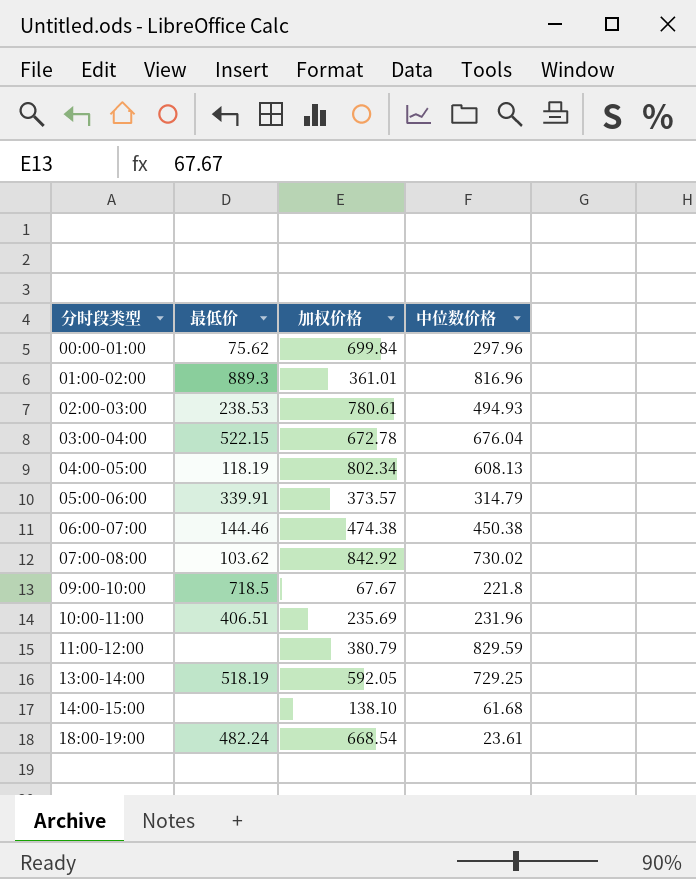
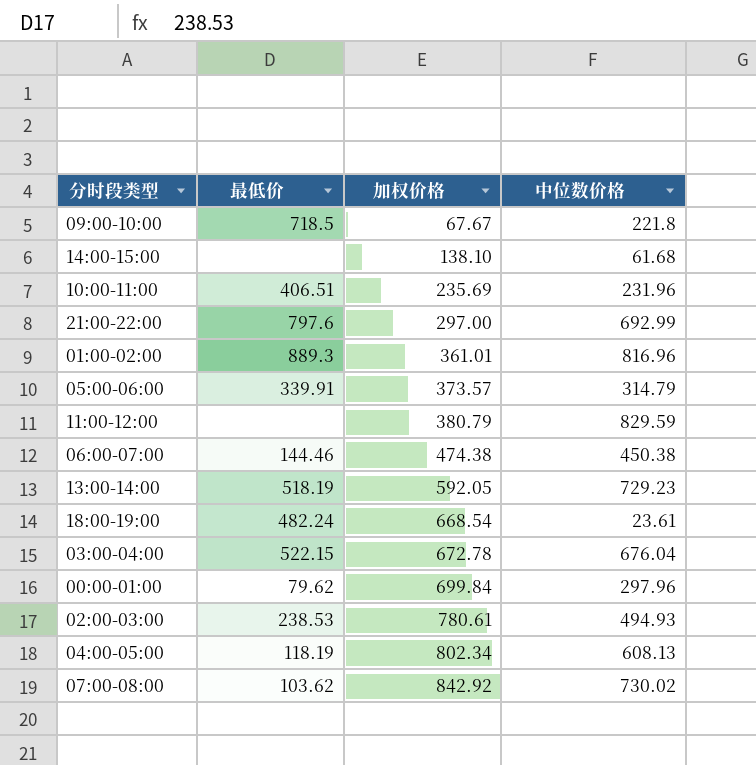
row order: 分时段类型 ascending -> 加权价格 ascending
row 21:00-22:00: none -> 797.6 | 297.00 | 692.99
13:00-14:00 | 中位数价格: 729.25 -> 729.23
00:00-01:00 | 最低价: 75.62 -> 79.62

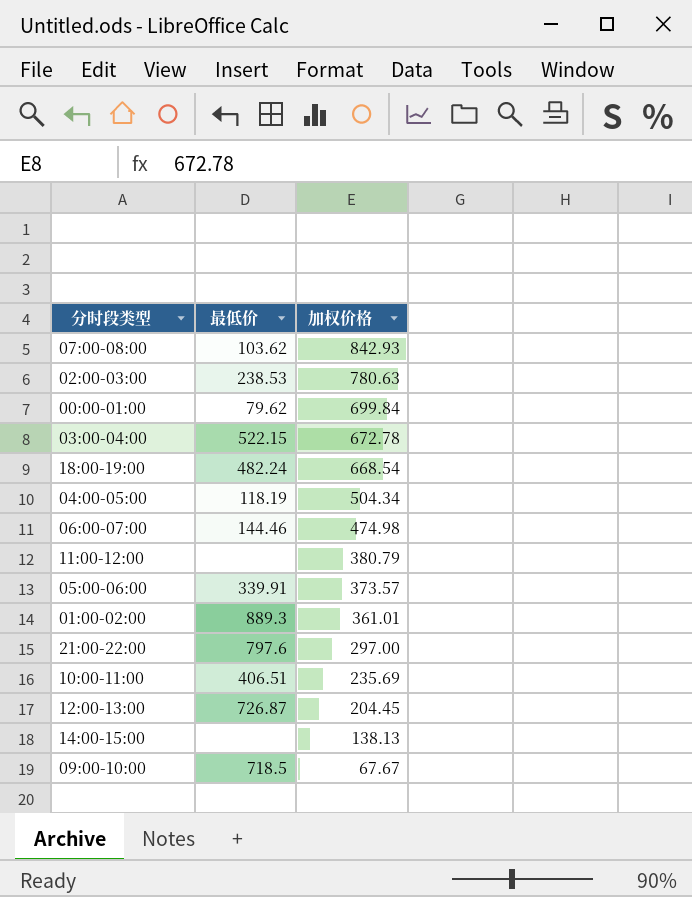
row order: 加权价格 ascending -> 加权价格 descending
column 中位数价格 | position: 4 -> none
row 13:00-14:00: 518.19 | 592.05 | 729.23 -> none
07:00-08:00 | 加权价格: 842.92 -> 842.93
02:00-03:00 | 加权价格: 780.61 -> 780.63
04:00-05:00 | 加权价格: 802.34 -> 504.34
06:00-07:00 | 加权价格: 474.38 -> 474.98
row 12:00-13:00: none -> 726.87 | 204.45
14:00-15:00 | 加权价格: 138.10 -> 138.13

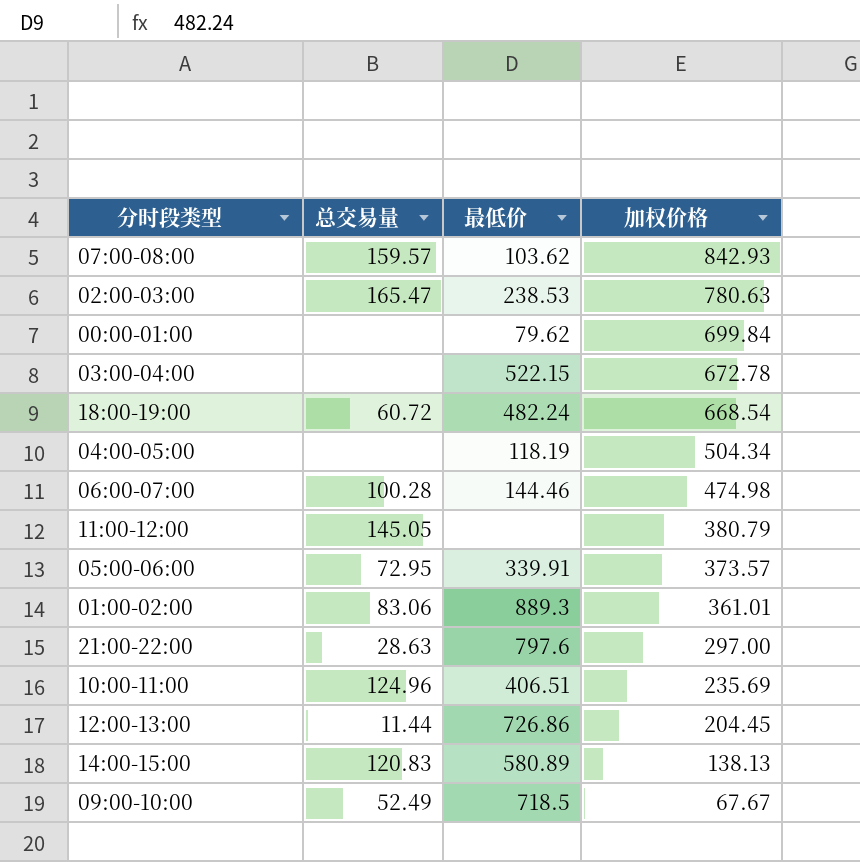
column 总交易量 | position: none -> 2
12:00-13:00 | 最低价: 726.87 -> 726.86
14:00-15:00 | 最低价: none -> 580.89

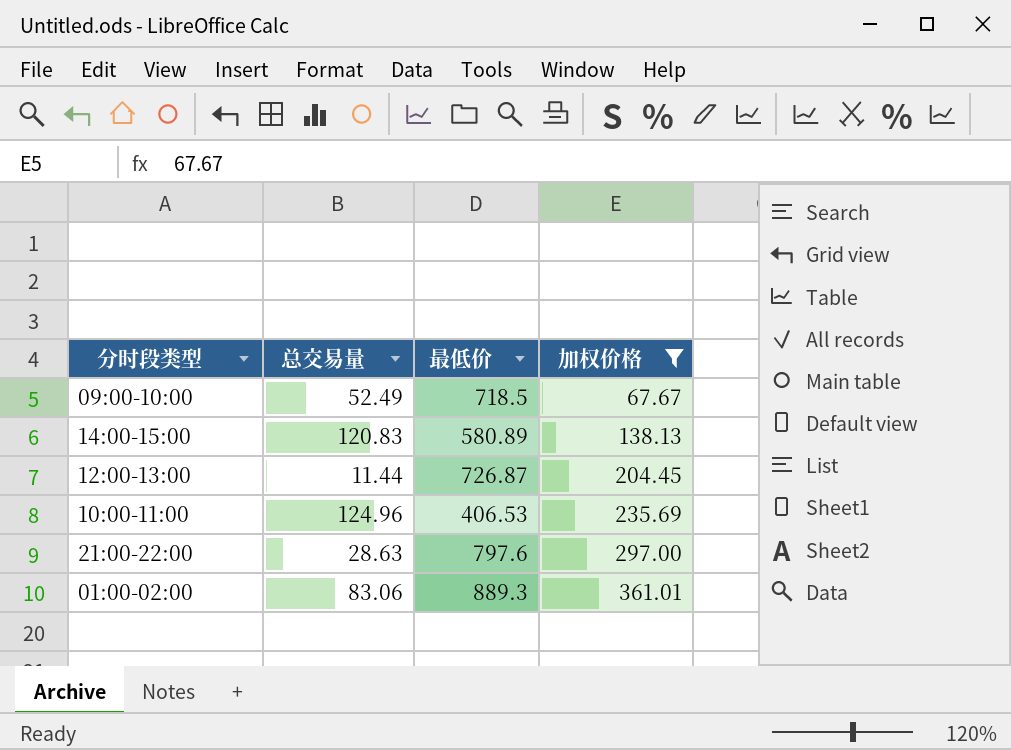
filter: none -> 加权价格 <= 361.01
row order: 加权价格 descending -> 加权价格 ascending
12:00-13:00 | 最低价: 726.86 -> 726.87
10:00-11:00 | 最低价: 406.51 -> 406.53

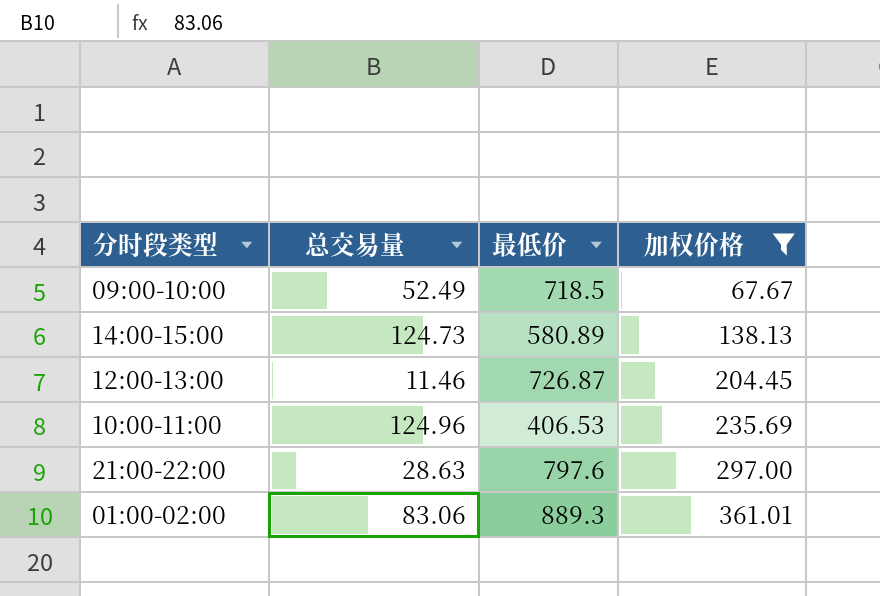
14:00-15:00 | 总交易量: 120.83 -> 124.73
12:00-13:00 | 总交易量: 11.44 -> 11.46

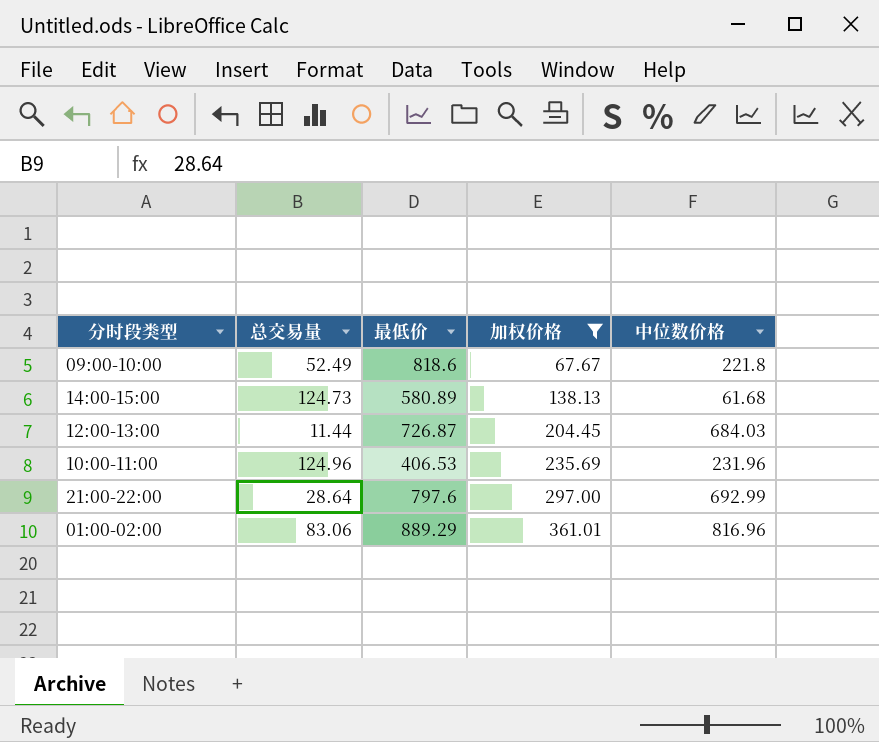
column 中位数价格 | position: none -> 5
09:00-10:00 | 最低价: 718.5 -> 818.6
12:00-13:00 | 总交易量: 11.46 -> 11.44
21:00-22:00 | 总交易量: 28.63 -> 28.64
01:00-02:00 | 最低价: 889.3 -> 889.29

